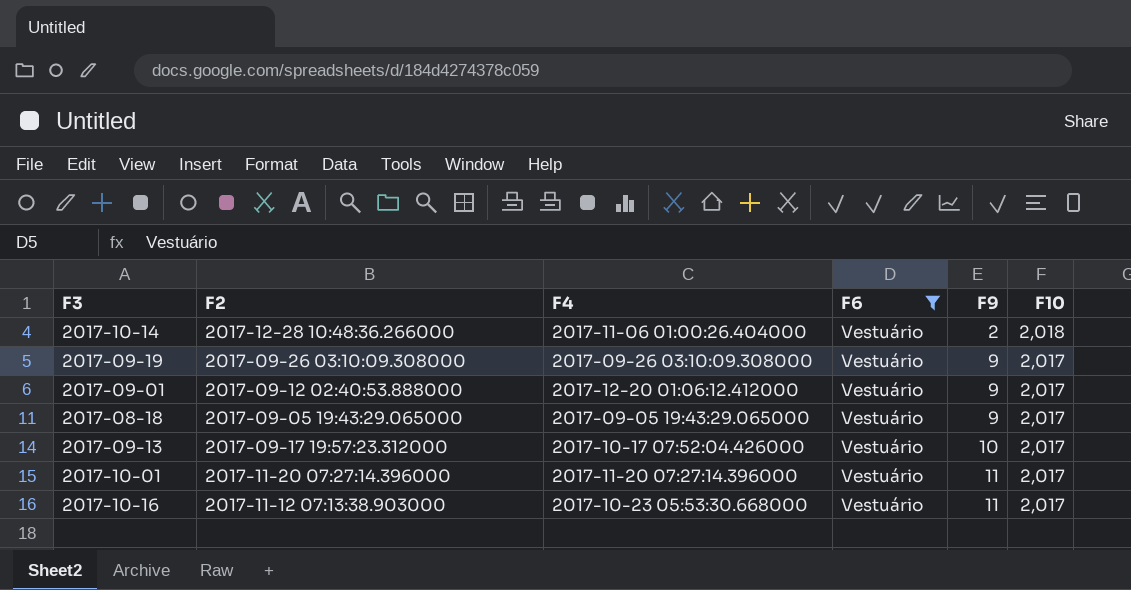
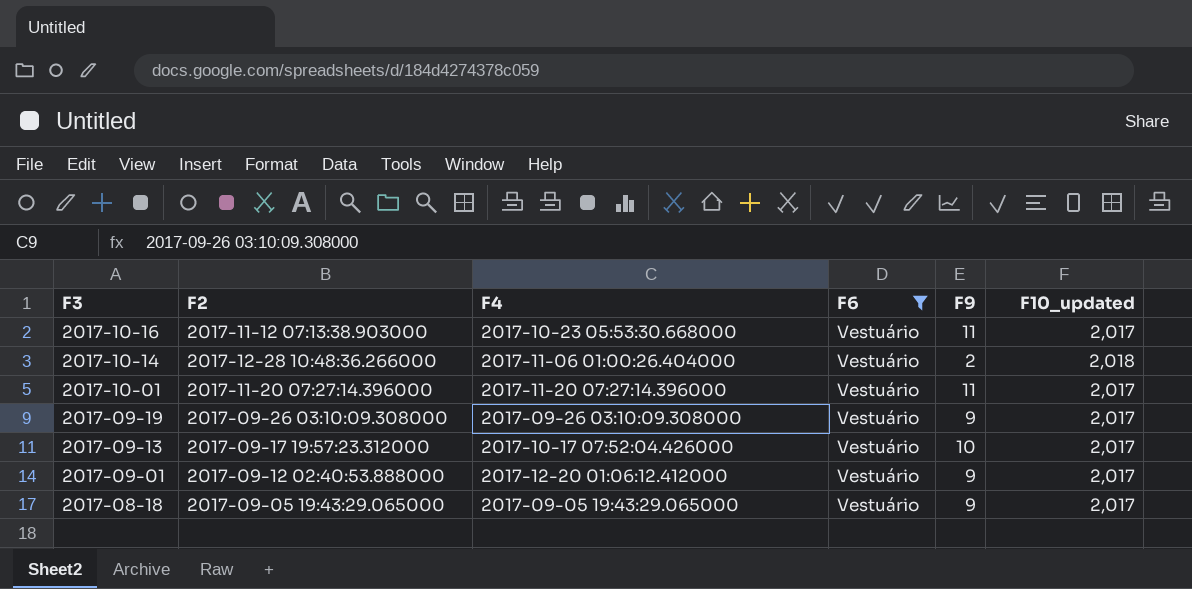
row order: F9 ascending -> F3 descending
column name: F10 -> F10_updated

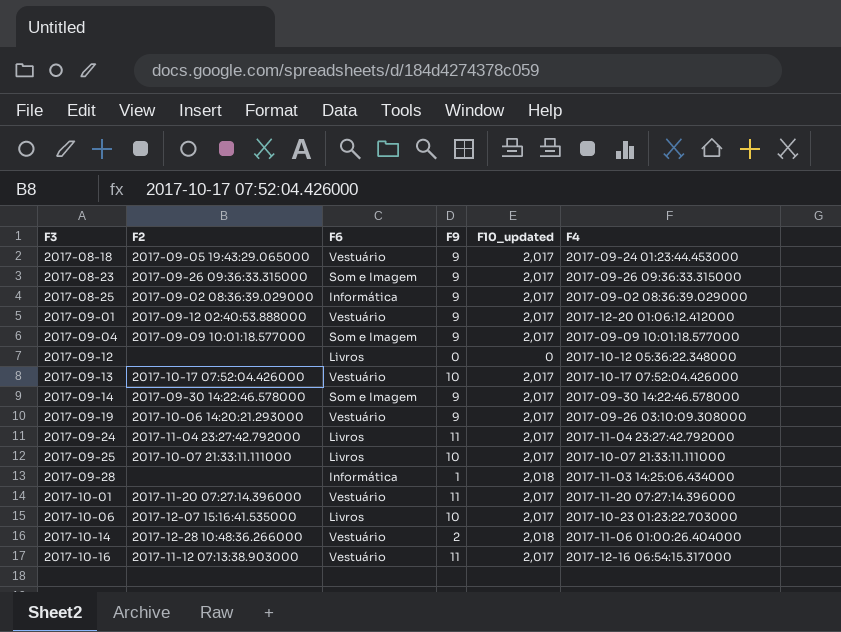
filter: F6 = Vestuário -> none
row order: F3 descending -> F3 ascending
column F4 | position: 3 -> 6
2017-08-18 | F4: 2017-09-05 19:43:29.065000 -> 2017-09-24 01:23:44.453000
2017-09-13 | F2: 2017-09-17 19:57:23.312000 -> 2017-10-17 07:52:04.426000
2017-09-19 | F2: 2017-09-26 03:10:09.308000 -> 2017-10-06 14:20:21.293000
2017-10-16 | F4: 2017-10-23 05:53:30.668000 -> 2017-12-16 06:54:15.317000

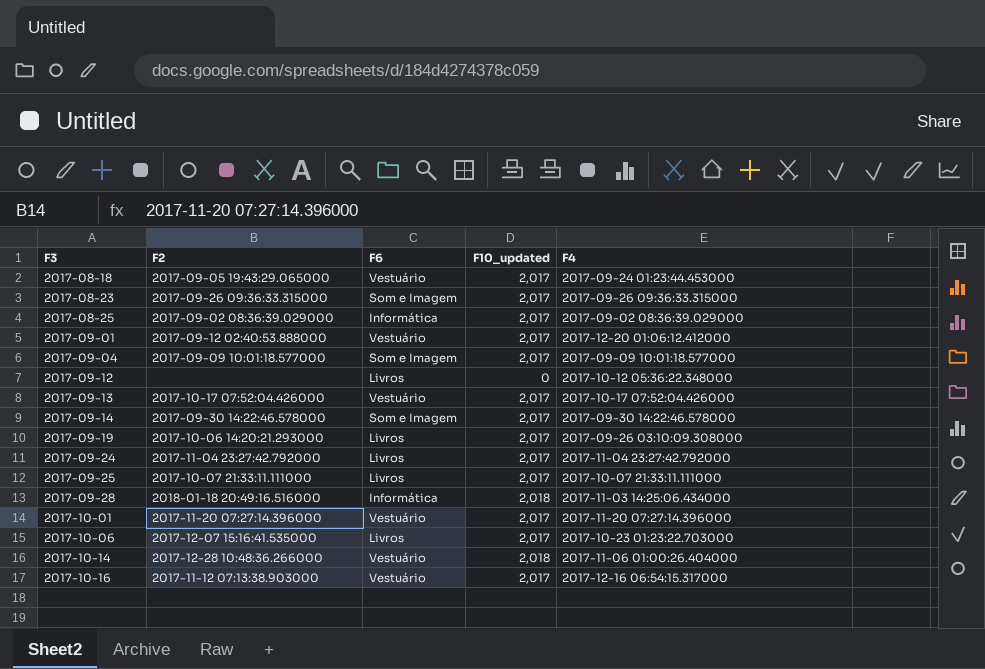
column F9 | position: 4 -> none
2017-09-19 | F6: Vestuário -> Livros
2017-09-28 | F2: none -> 2018-01-18 20:49:16.516000

